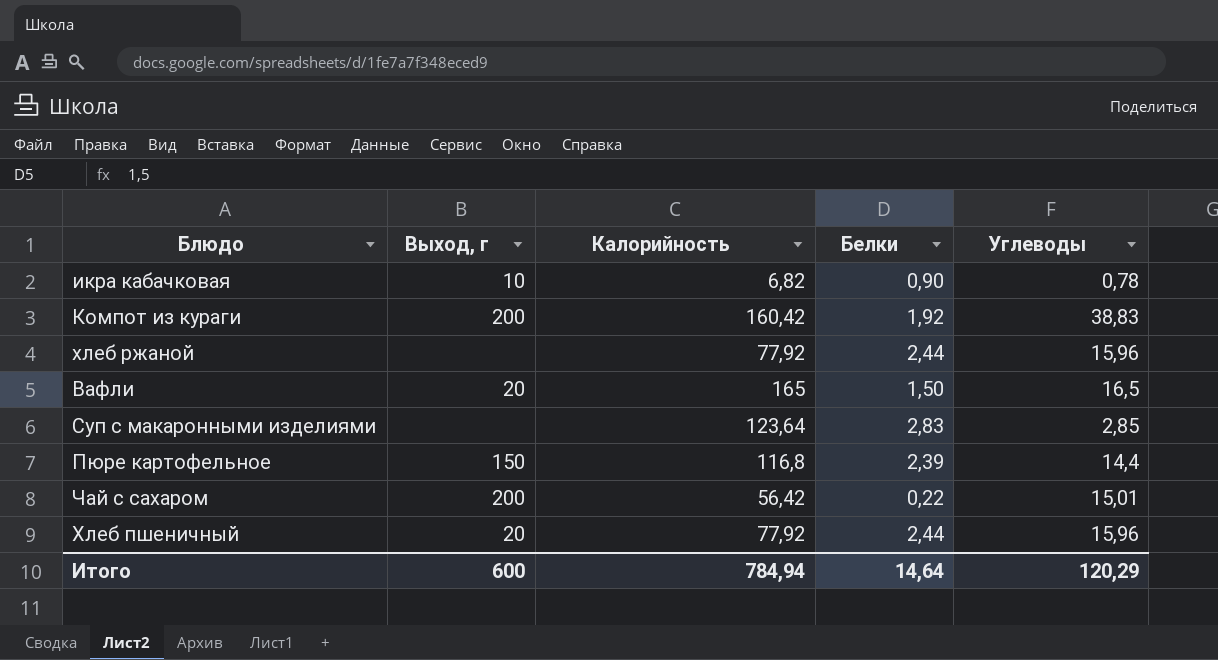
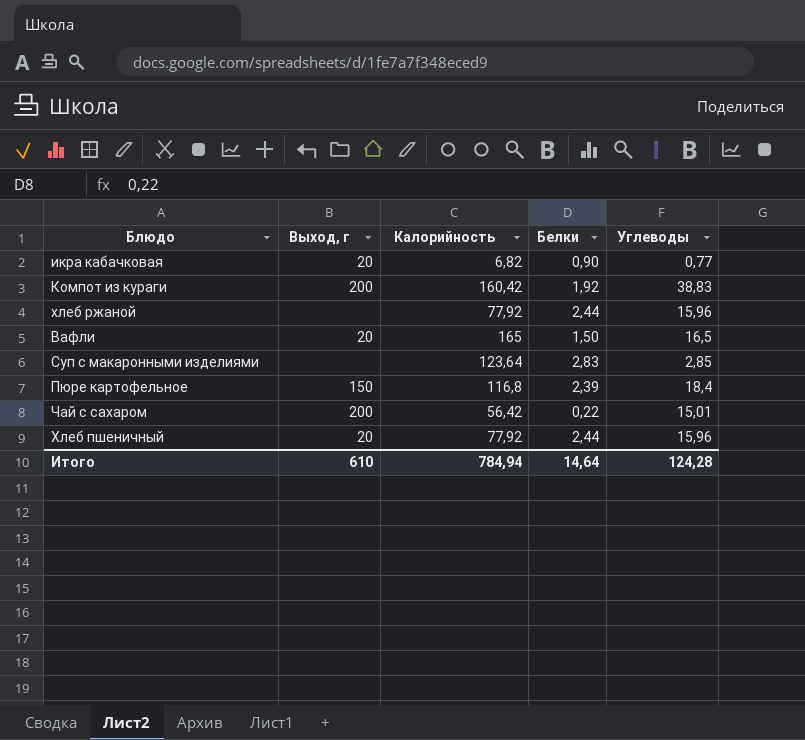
икра кабачковая | Выход, г: 10 -> 20
икра кабачковая | Углеводы: 0,78 -> 0,77
Пюре картофельное | Углеводы: 14,4 -> 18,4
Итого | Выход, г: 600 -> 610
Итого | Углеводы: 120,29 -> 124,28

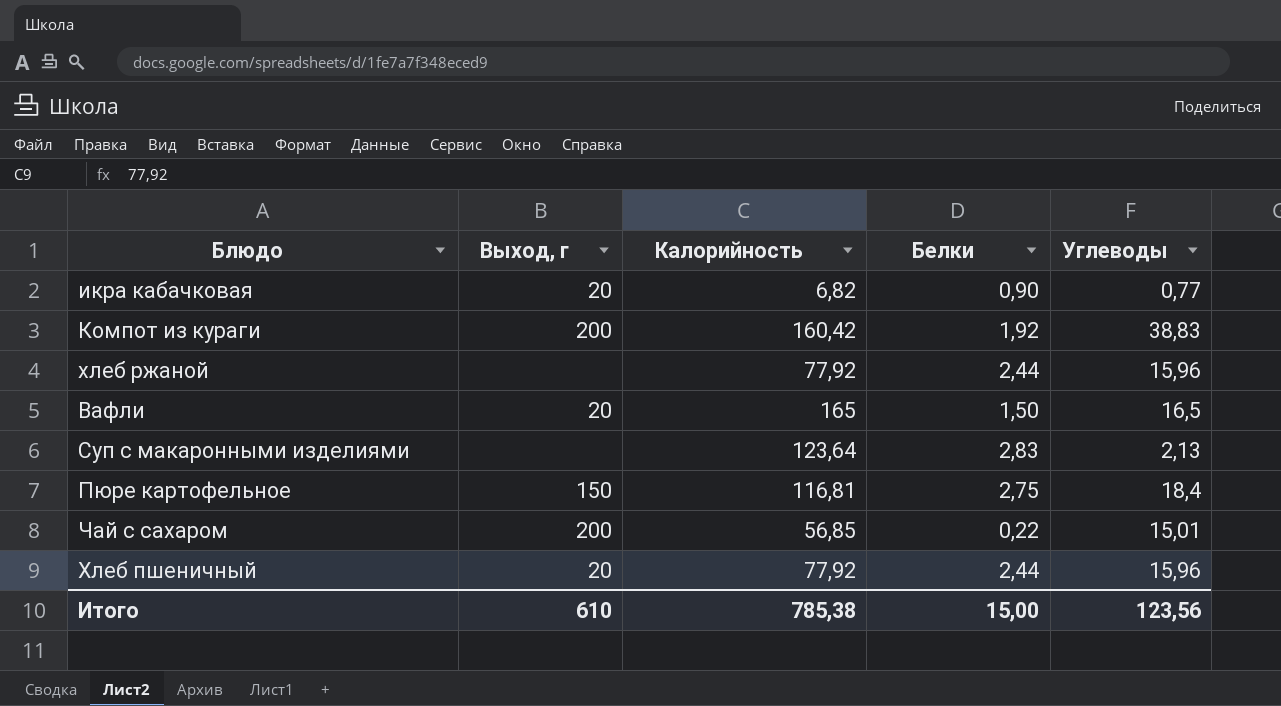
Суп с макаронными изделиями | Углеводы: 2,85 -> 2,13
Пюре картофельное | Калорийность: 116,8 -> 116,81
Пюре картофельное | Белки: 2,39 -> 2,75
Чай с сахаром | Калорийность: 56,42 -> 56,85
Итого | Калорийность: 784,94 -> 785,38
Итого | Белки: 14,64 -> 15,00
Итого | Углеводы: 124,28 -> 123,56

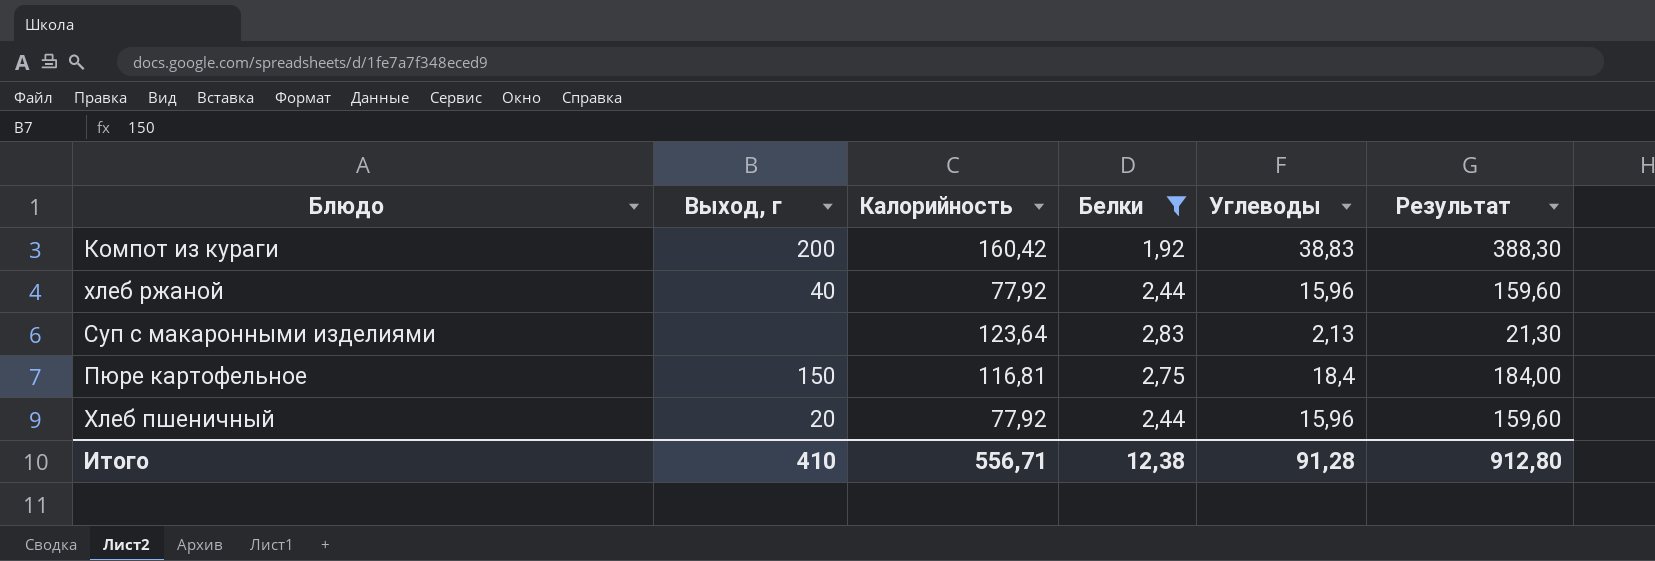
filter: none -> Белки >= 1,92
column Результат | formula: none -> [Углеводы] * 10
хлеб ржаной | Выход, г: none -> 40
Итого | Выход, г: 610 -> 410
Итого | Калорийность: 785,38 -> 556,71
Итого | Белки: 15,00 -> 12,38
Итого | Углеводы: 123,56 -> 91,28

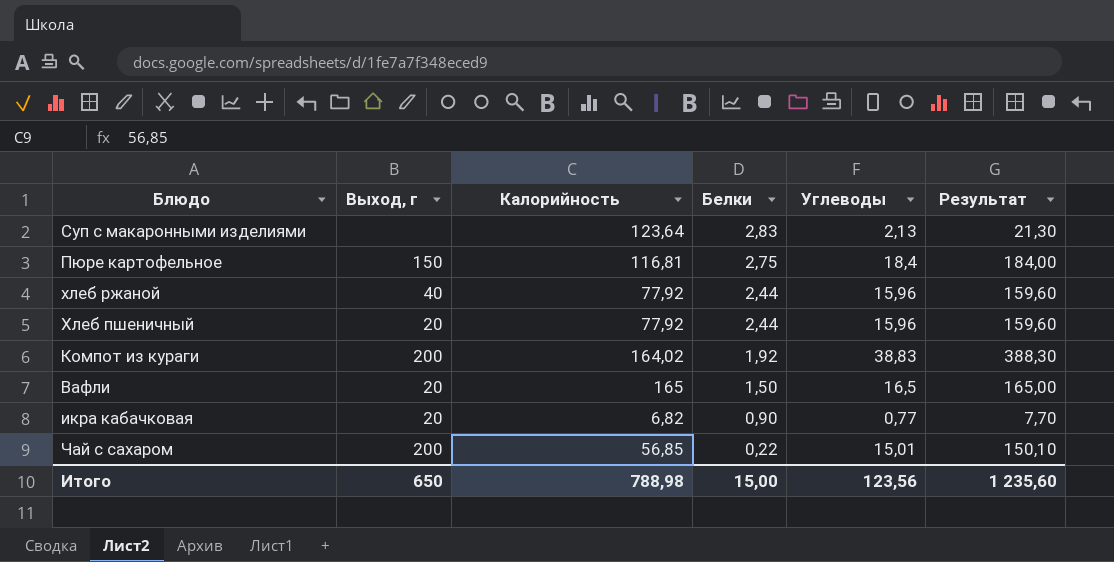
filter: Белки >= 1,92 -> none
row order: none -> Белки descending
Компот из кураги | Калорийность: 160,42 -> 164,02
Итого | Выход, г: 410 -> 650
Итого | Калорийность: 556,71 -> 788,98
Итого | Белки: 12,38 -> 15,00
Итого | Углеводы: 91,28 -> 123,56
Итого | Результат: 912,80 -> 1 235,60

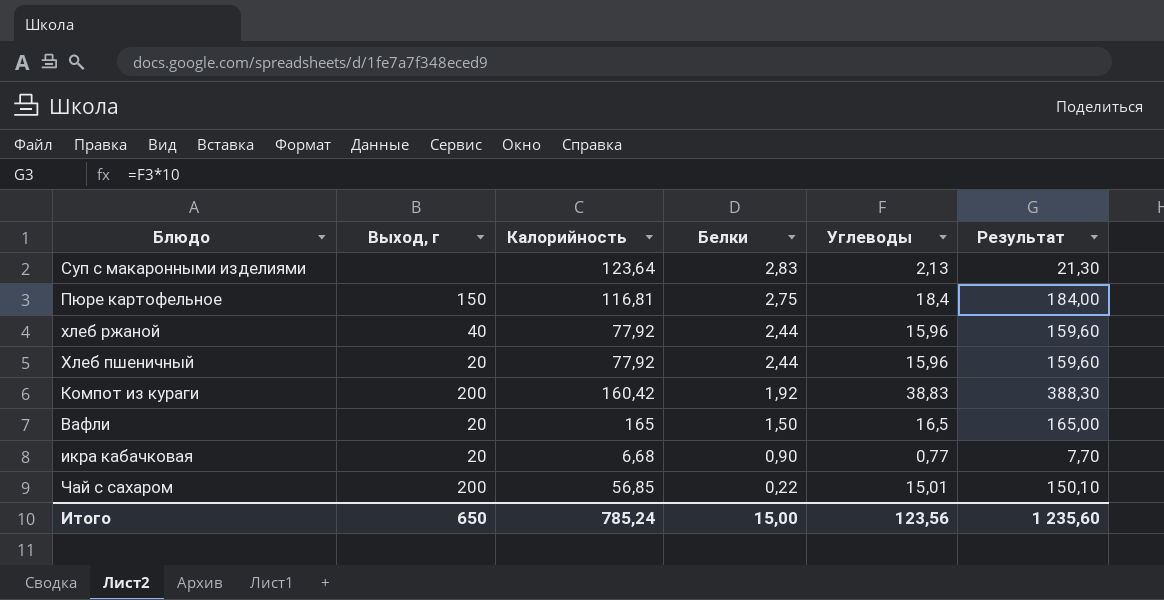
Компот из кураги | Калорийность: 164,02 -> 160,42
икра кабачковая | Калорийность: 6,82 -> 6,68
Итого | Калорийность: 788,98 -> 785,24

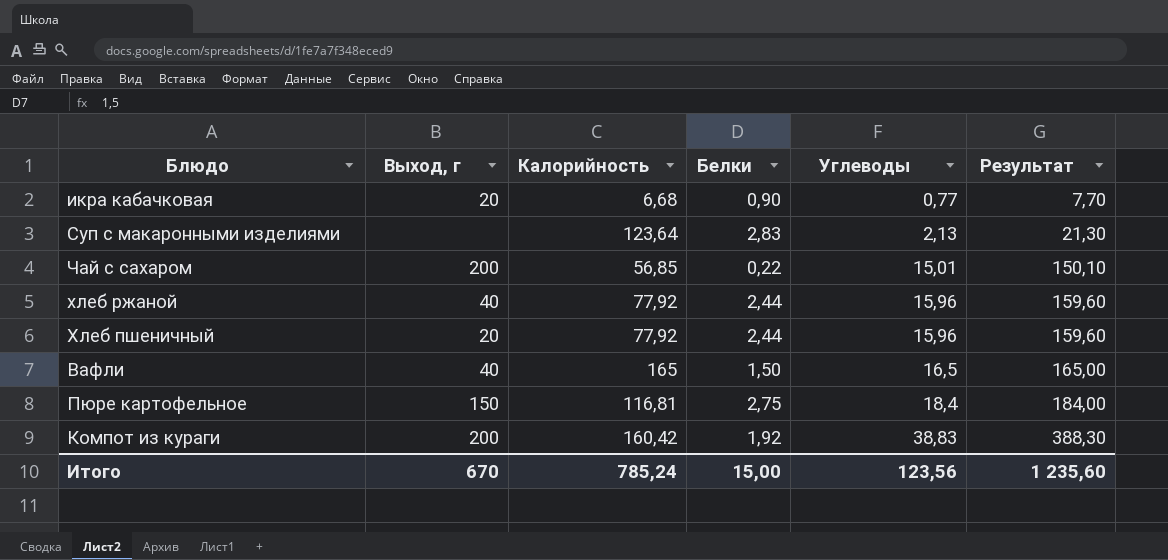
row order: Белки descending -> Углеводы ascending
Вафли | Выход, г: 20 -> 40
Итого | Выход, г: 650 -> 670

